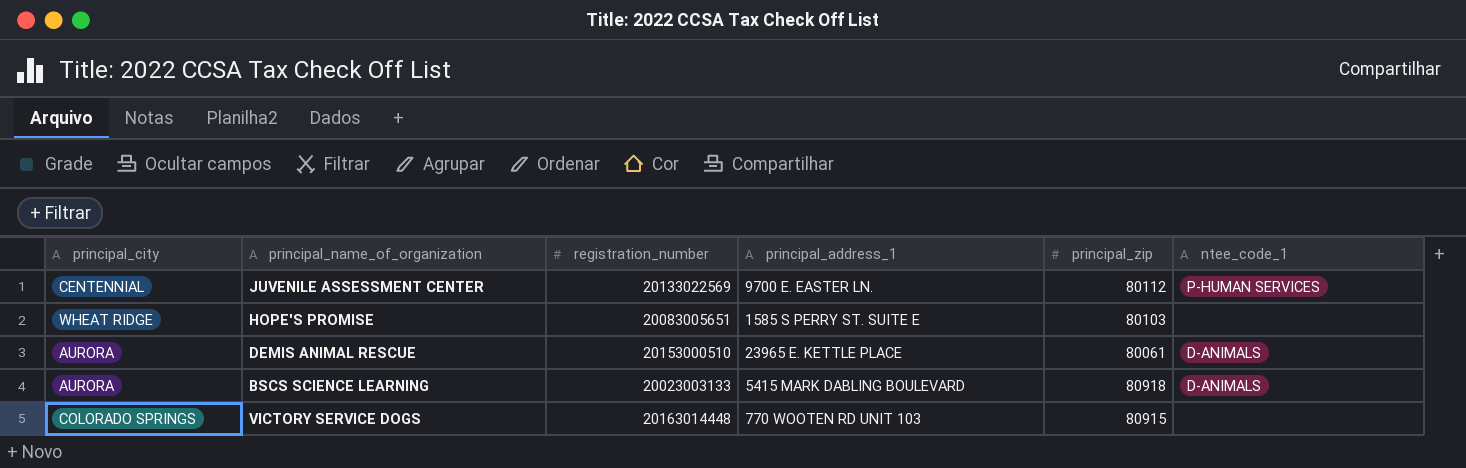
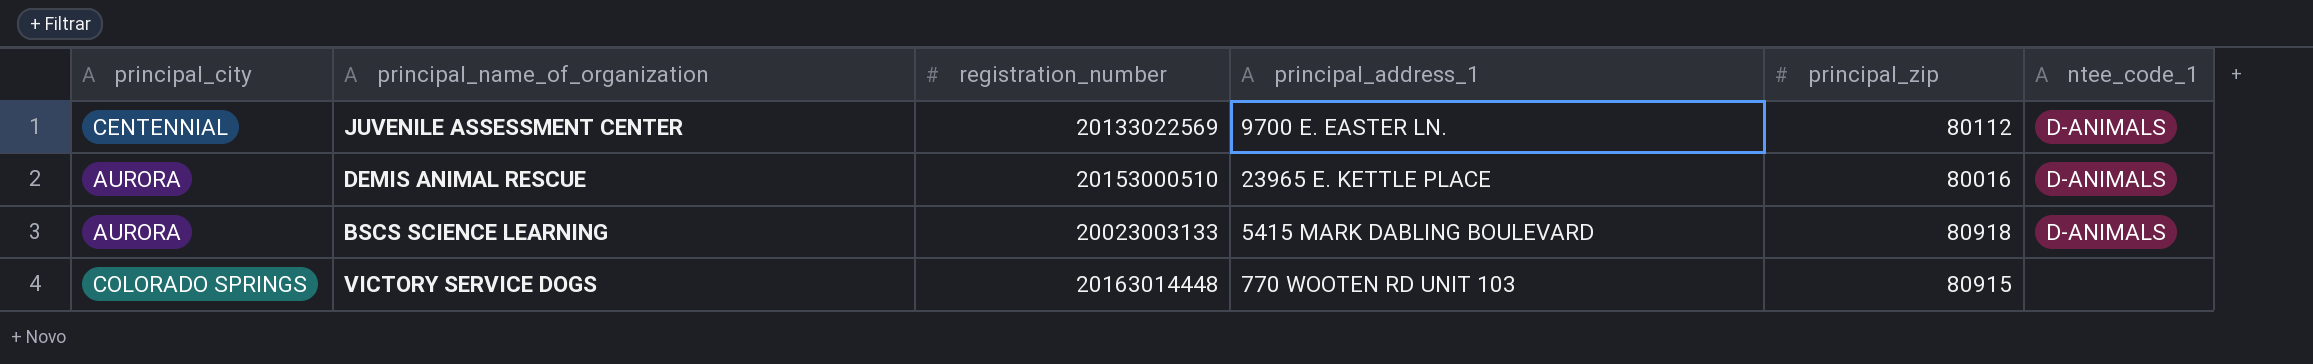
row HOPE'S PROMISE: WHEAT RIDGE | 20083005651 | 1585 S PERRY ST. SUITE E | 80103 | none -> none
JUVENILE ASSESSMENT CENTER | ntee_code_1: P-HUMAN SERVICES -> D-ANIMALS
DEMIS ANIMAL RESCUE | principal_zip: 80061 -> 80016

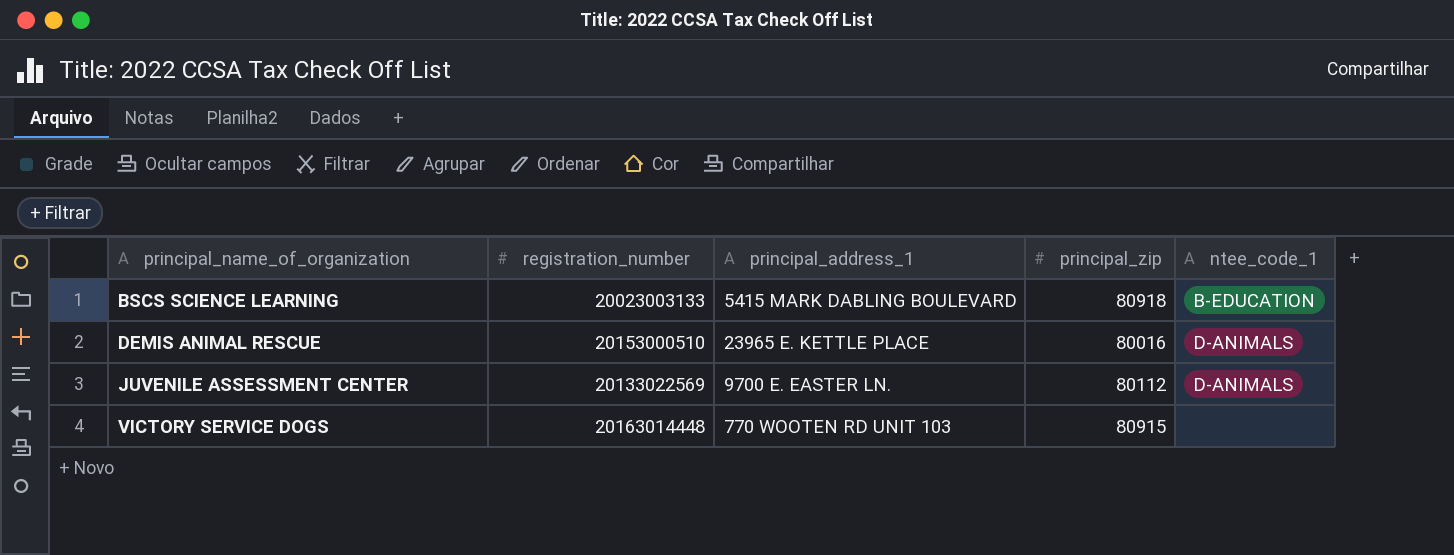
row order: none -> principal_name_of_organization ascending
column principal_city | position: 1 -> none
BSCS SCIENCE LEARNING | ntee_code_1: D-ANIMALS -> B-EDUCATION

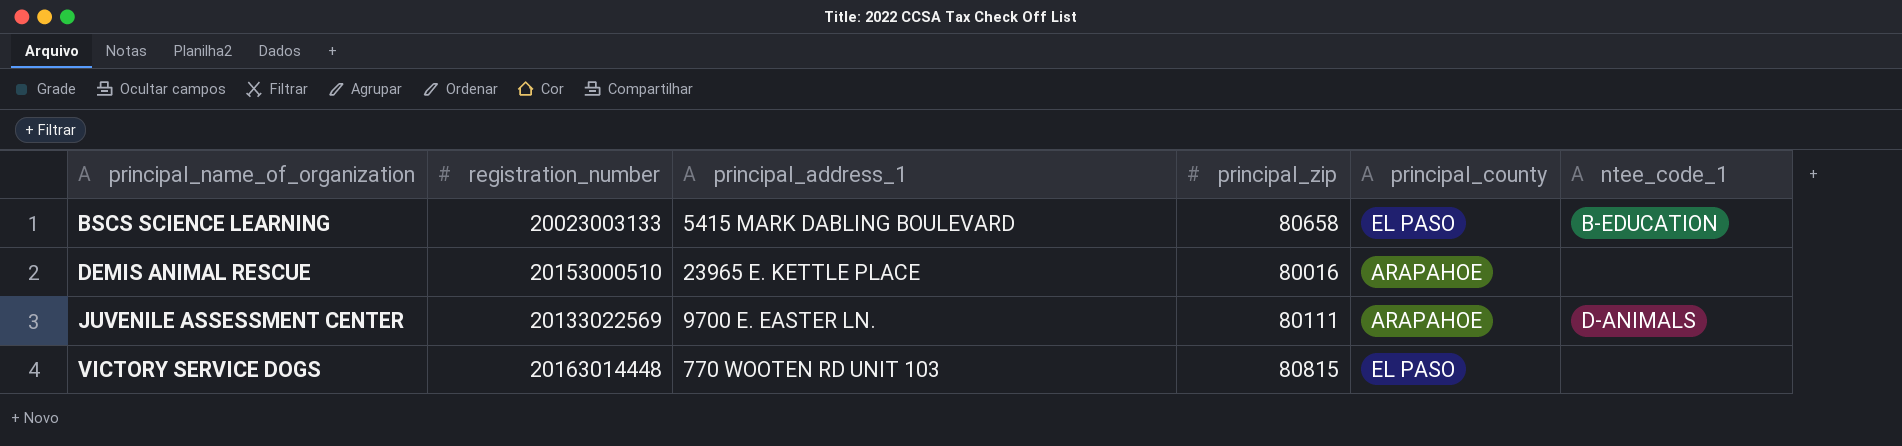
column principal_county | position: none -> 5
BSCS SCIENCE LEARNING | principal_zip: 80918 -> 80658
DEMIS ANIMAL RESCUE | ntee_code_1: D-ANIMALS -> none
JUVENILE ASSESSMENT CENTER | principal_zip: 80112 -> 80111
VICTORY SERVICE DOGS | principal_zip: 80915 -> 80815

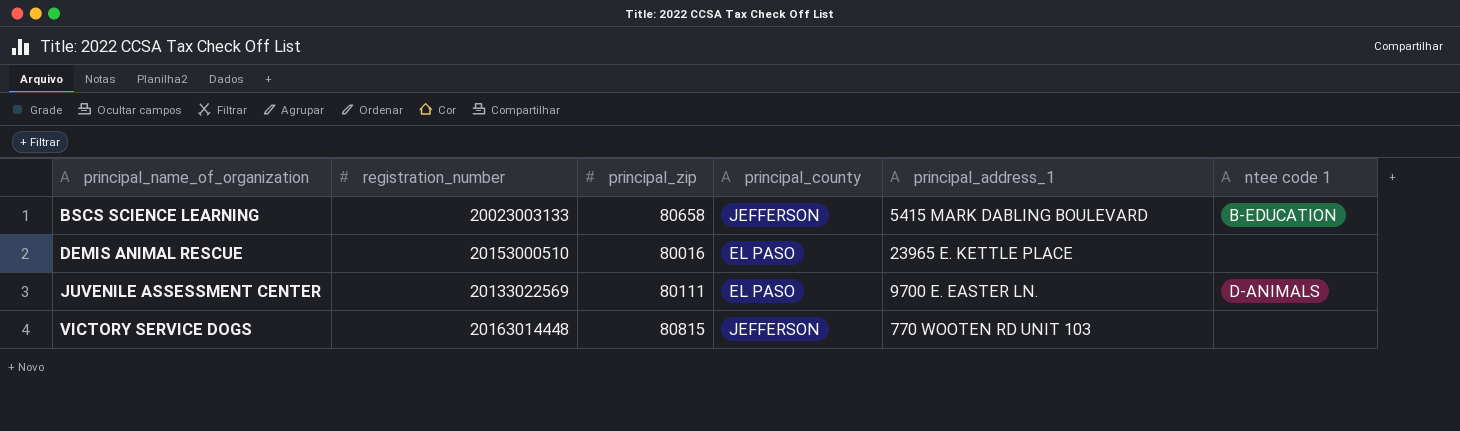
column principal_address_1 | position: 3 -> 5
column name: ntee_code_1 -> ntee code 1
BSCS SCIENCE LEARNING | principal_county: EL PASO -> JEFFERSON
DEMIS ANIMAL RESCUE | principal_county: ARAPAHOE -> EL PASO
JUVENILE ASSESSMENT CENTER | principal_county: ARAPAHOE -> EL PASO
VICTORY SERVICE DOGS | principal_county: EL PASO -> JEFFERSON

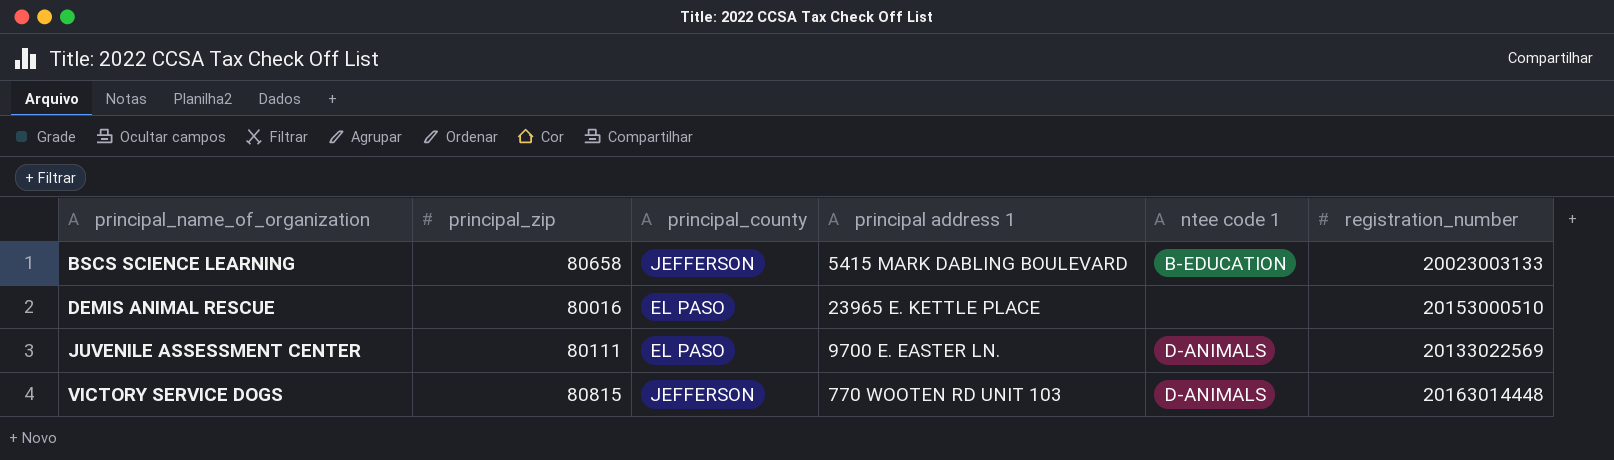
column name: principal_address_1 -> principal address 1
column registration_number | position: 2 -> 6
VICTORY SERVICE DOGS | ntee code 1: none -> D-ANIMALS

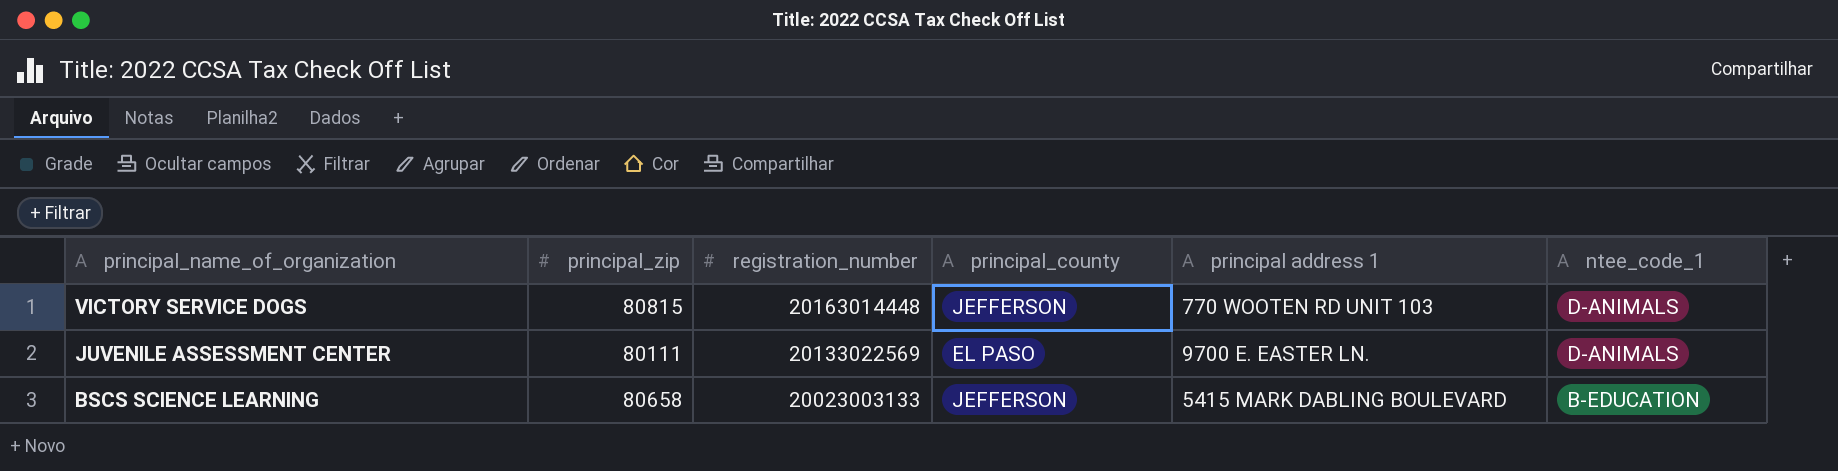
row order: principal_name_of_organization ascending -> principal_name_of_organization descending
column registration_number | position: 6 -> 3
column name: ntee code 1 -> ntee_code_1
row DEMIS ANIMAL RESCUE: 80016 | EL PASO | 23965 E. KETTLE PLACE | none | 20153000510 -> none

